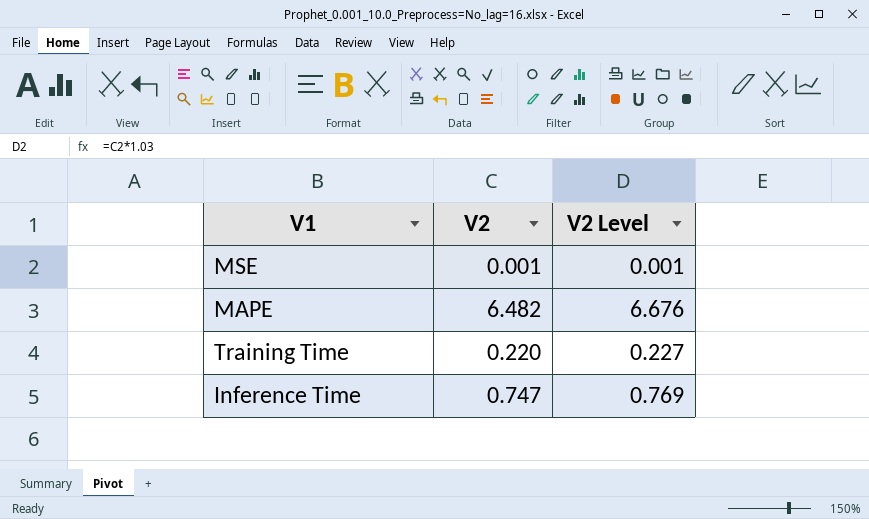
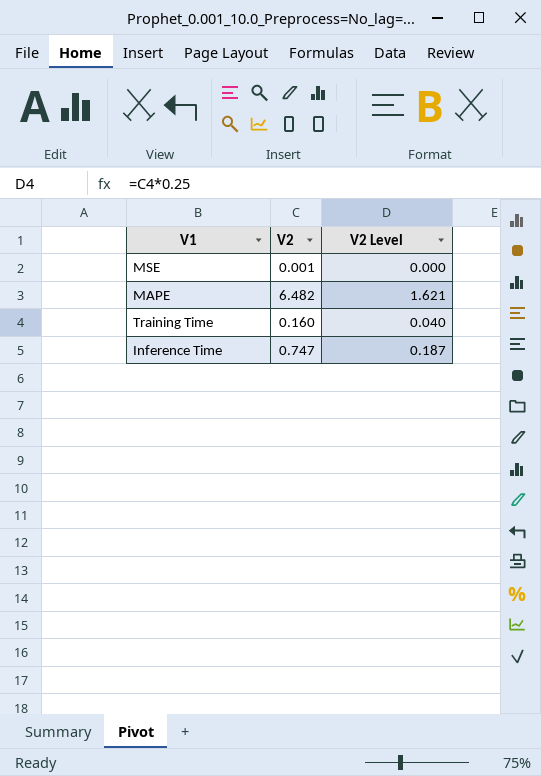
column V2 Level | formula: [V2] * 1.03 -> [V2] * 0.25
Training Time | V2: 0.220 -> 0.160

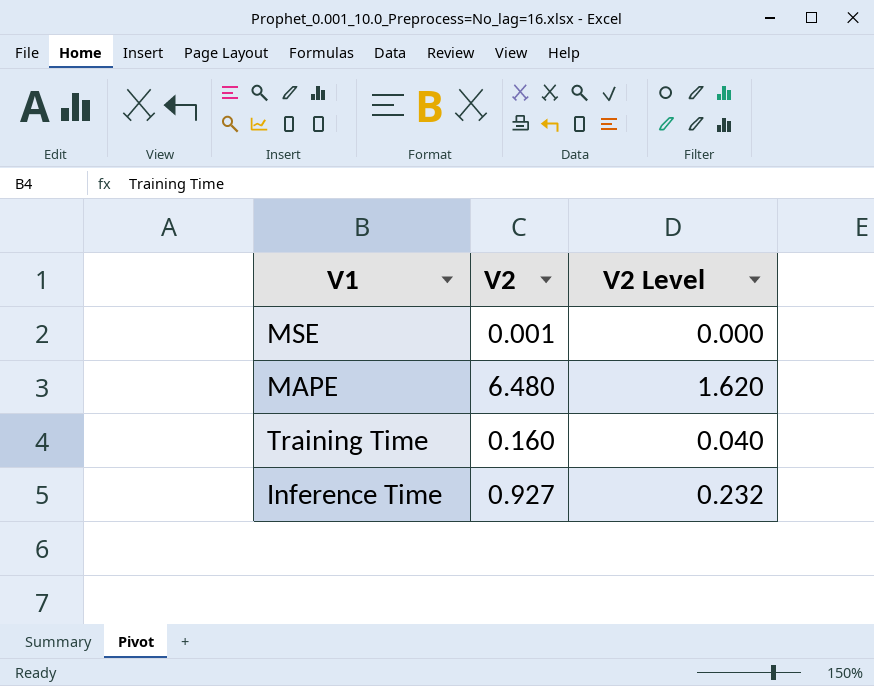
MAPE | V2: 6.482 -> 6.480
MAPE | V2 Level: 1.621 -> 1.620
Inference Time | V2: 0.747 -> 0.927
Inference Time | V2 Level: 0.187 -> 0.232

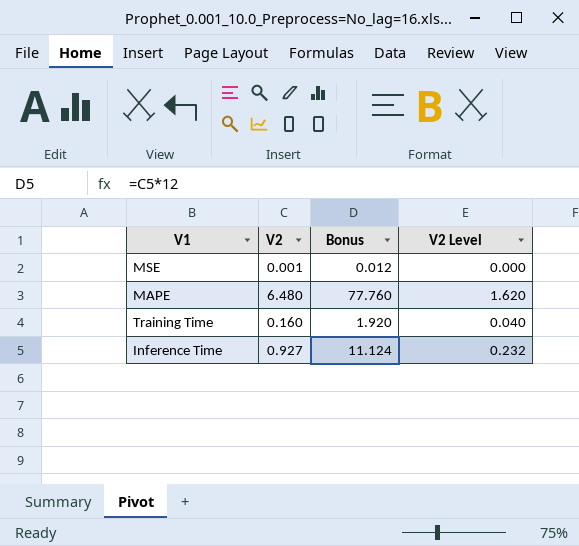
column Bonus | formula: none -> [V2] * 12

